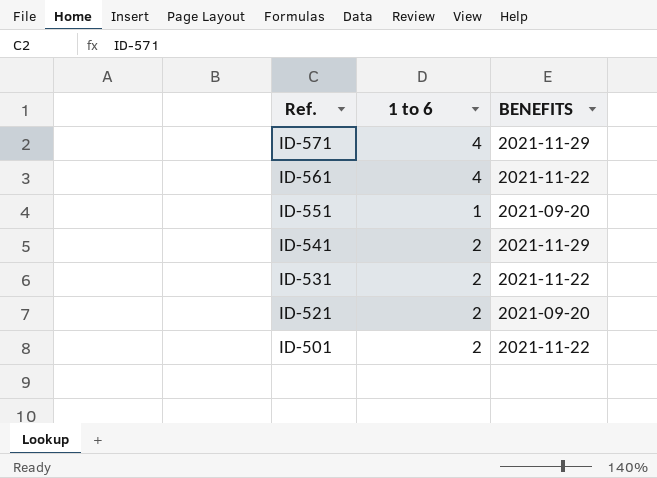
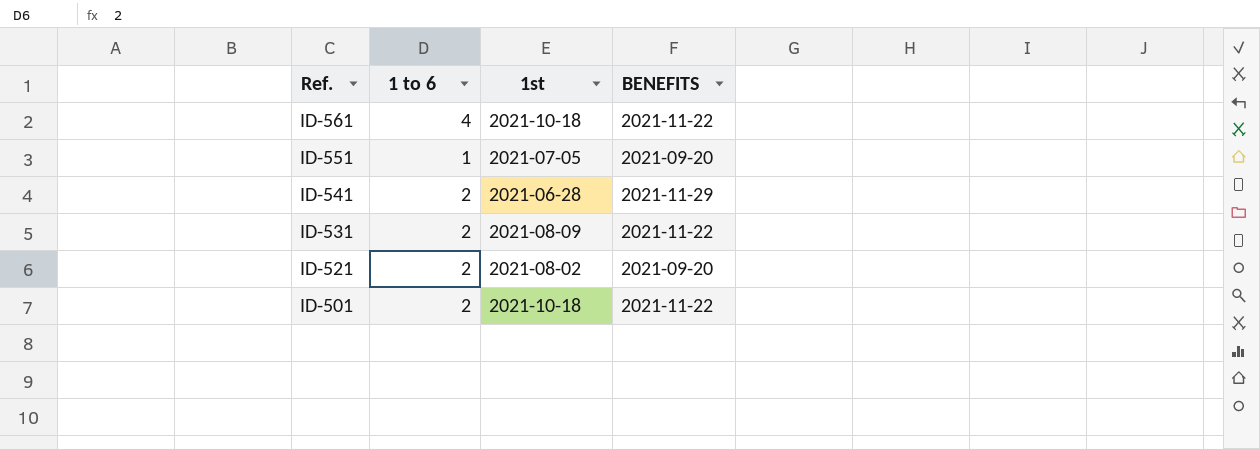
column 1st | position: none -> 3
row ID-571: 4 | 2021-11-29 -> none

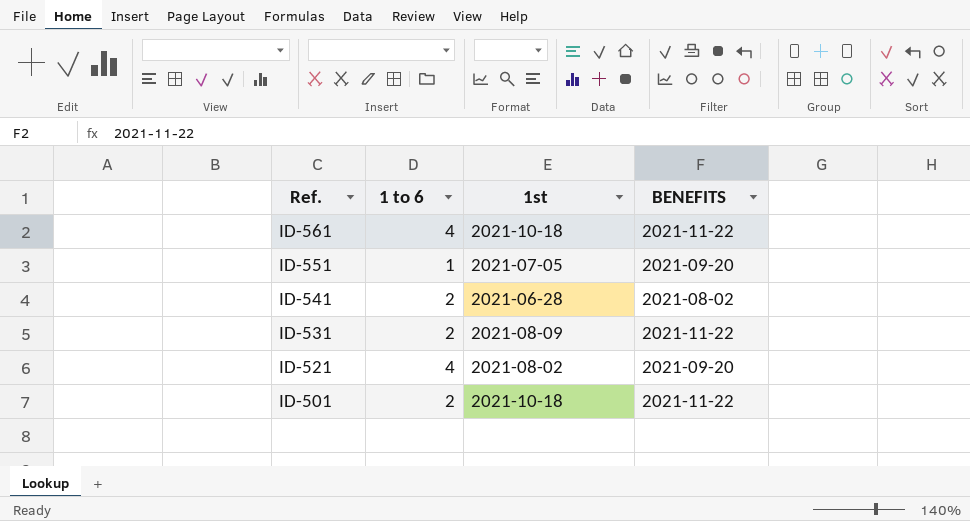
ID-541 | BENEFITS: 2021-11-29 -> 2021-08-02
ID-521 | 1 to 6: 2 -> 4

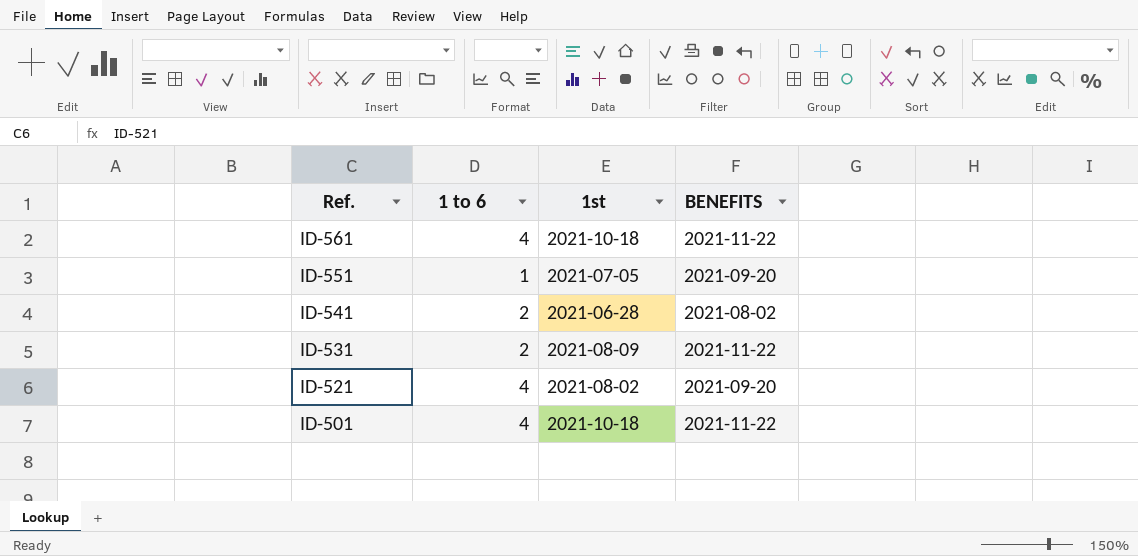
ID-501 | 1 to 6: 2 -> 4

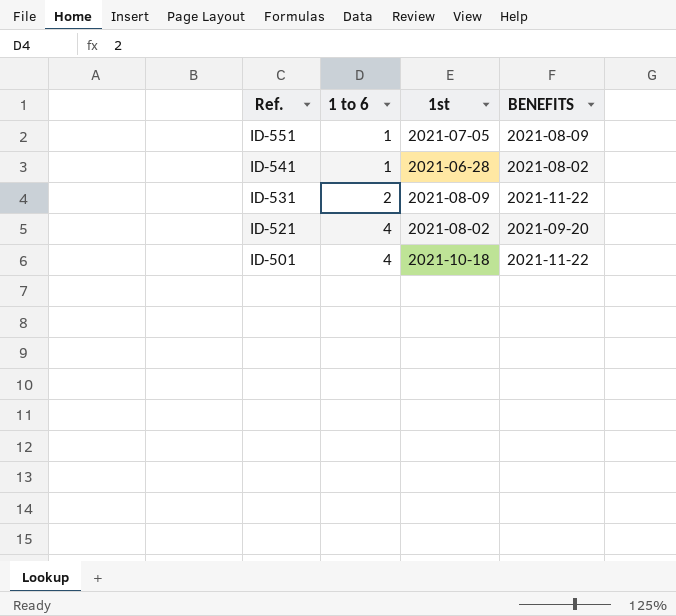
row ID-561: 4 | 2021-10-18 | 2021-11-22 -> none
ID-551 | BENEFITS: 2021-09-20 -> 2021-08-09
ID-541 | 1 to 6: 2 -> 1

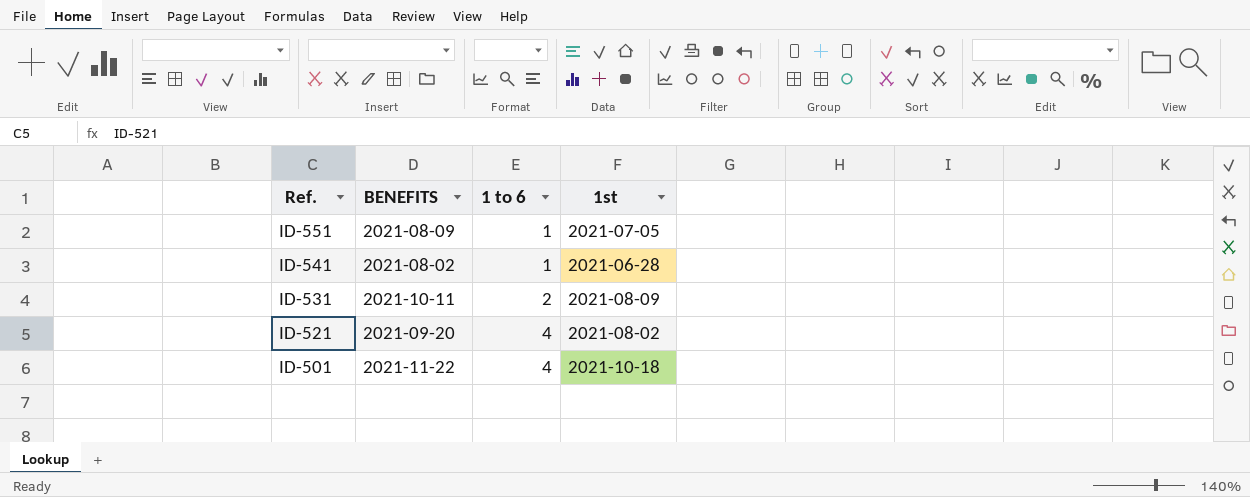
column BENEFITS | position: 4 -> 2
ID-531 | BENEFITS: 2021-11-22 -> 2021-10-11

